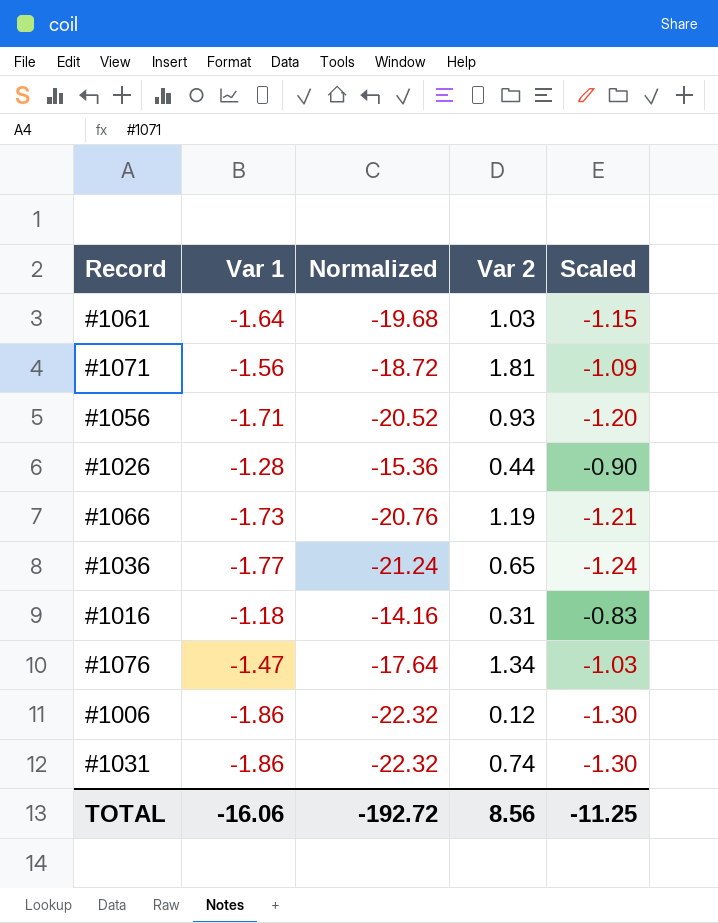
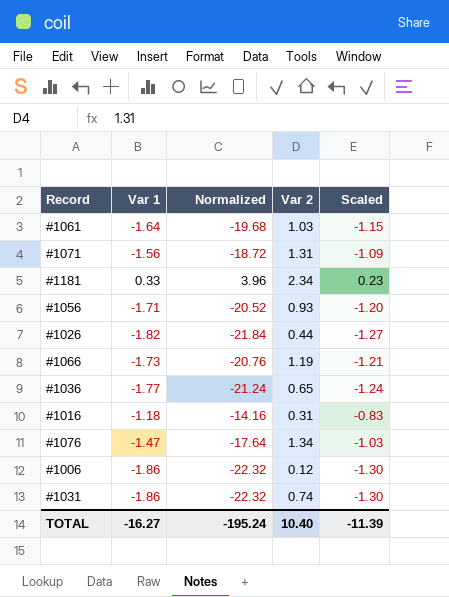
#1071 | Var 2: 1.81 -> 1.31
row #1181: none -> 0.33 | 3.96 | 2.34 | 0.23
#1026 | Var 1: -1.28 -> -1.82
#1026 | Normalized: -15.36 -> -21.84
#1026 | Scaled: -0.90 -> -1.27
TOTAL | Var 1: -16.06 -> -16.27
TOTAL | Normalized: -192.72 -> -195.24
TOTAL | Var 2: 8.56 -> 10.40
TOTAL | Scaled: -11.25 -> -11.39

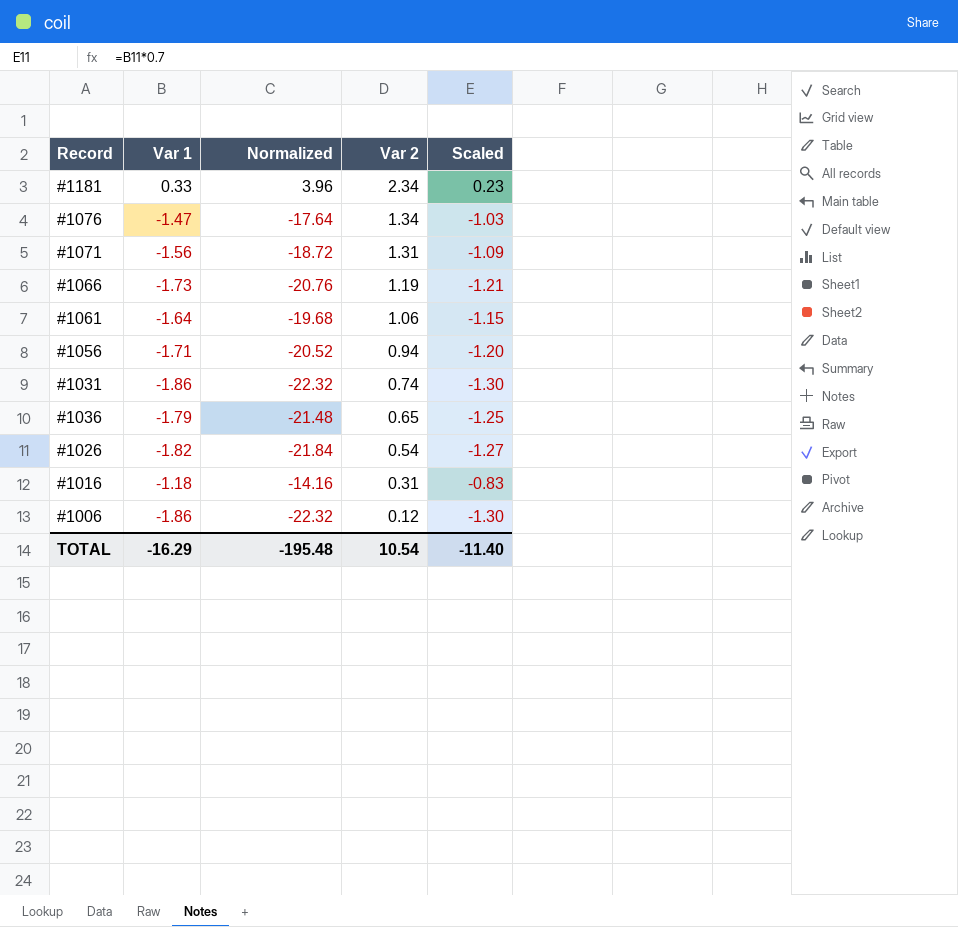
row order: none -> Var 2 descending
#1061 | Var 2: 1.03 -> 1.06
#1056 | Var 2: 0.93 -> 0.94
#1036 | Var 1: -1.77 -> -1.79
#1036 | Normalized: -21.24 -> -21.48
#1036 | Scaled: -1.24 -> -1.25
#1026 | Var 2: 0.44 -> 0.54
TOTAL | Var 1: -16.27 -> -16.29
TOTAL | Normalized: -195.24 -> -195.48
TOTAL | Var 2: 10.40 -> 10.54
TOTAL | Scaled: -11.39 -> -11.40

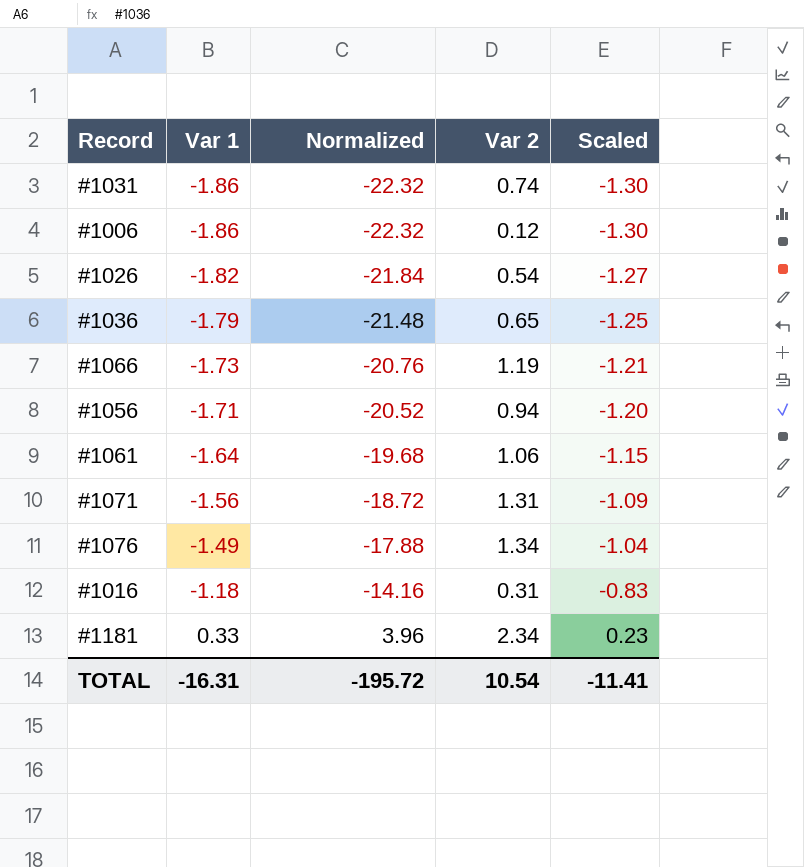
row order: Var 2 descending -> Var 1 ascending
#1076 | Var 1: -1.47 -> -1.49
#1076 | Normalized: -17.64 -> -17.88
#1076 | Scaled: -1.03 -> -1.04
TOTAL | Var 1: -16.29 -> -16.31
TOTAL | Normalized: -195.48 -> -195.72
TOTAL | Scaled: -11.40 -> -11.41

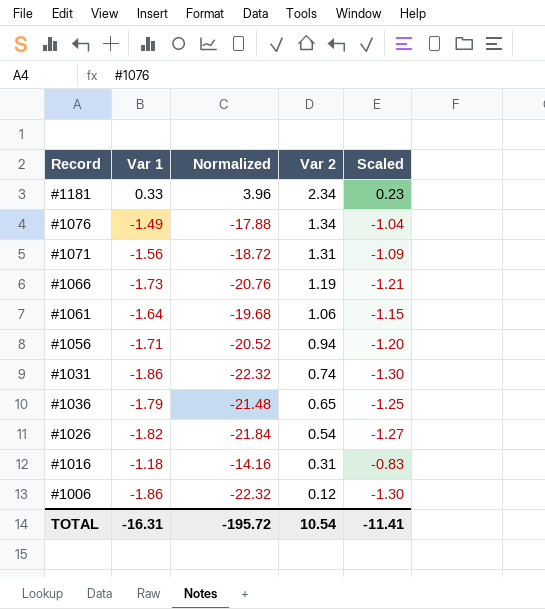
row order: Var 1 ascending -> Var 2 descending

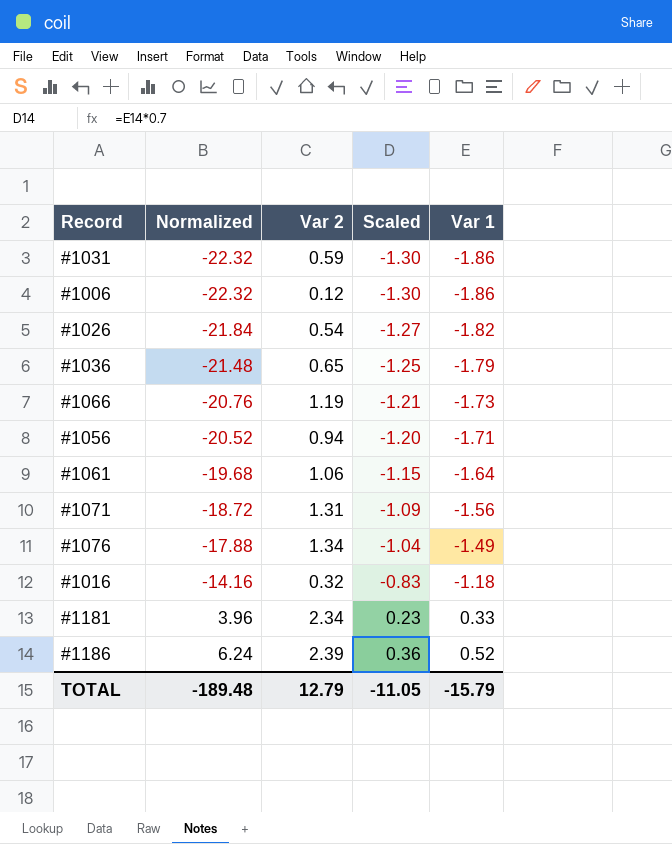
row order: Var 2 descending -> Normalized ascending
column Var 1 | position: 2 -> 5
#1031 | Var 2: 0.74 -> 0.59
#1016 | Var 2: 0.31 -> 0.32
row #1186: none -> 6.24 | 2.39 | 0.36 | 0.52
TOTAL | Normalized: -195.72 -> -189.48
TOTAL | Var 2: 10.54 -> 12.79
TOTAL | Scaled: -11.41 -> -11.05
TOTAL | Var 1: -16.31 -> -15.79

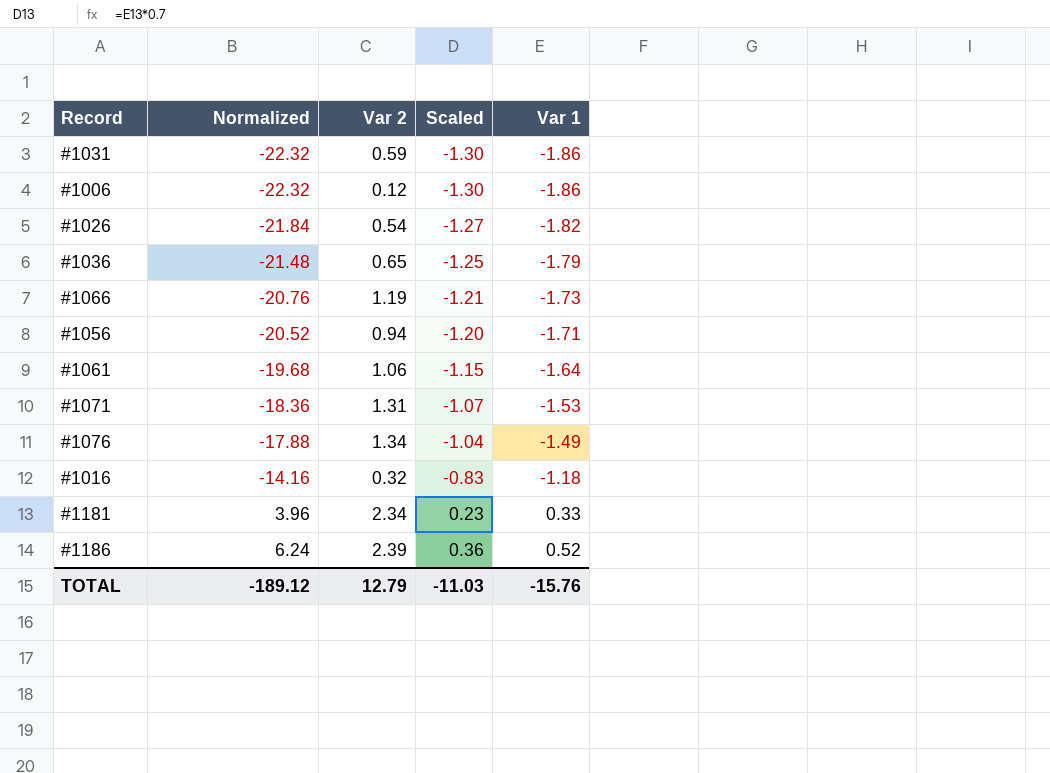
#1071 | Normalized: -18.72 -> -18.36
#1071 | Scaled: -1.09 -> -1.07
#1071 | Var 1: -1.56 -> -1.53
TOTAL | Normalized: -189.48 -> -189.12
TOTAL | Scaled: -11.05 -> -11.03
TOTAL | Var 1: -15.79 -> -15.76

